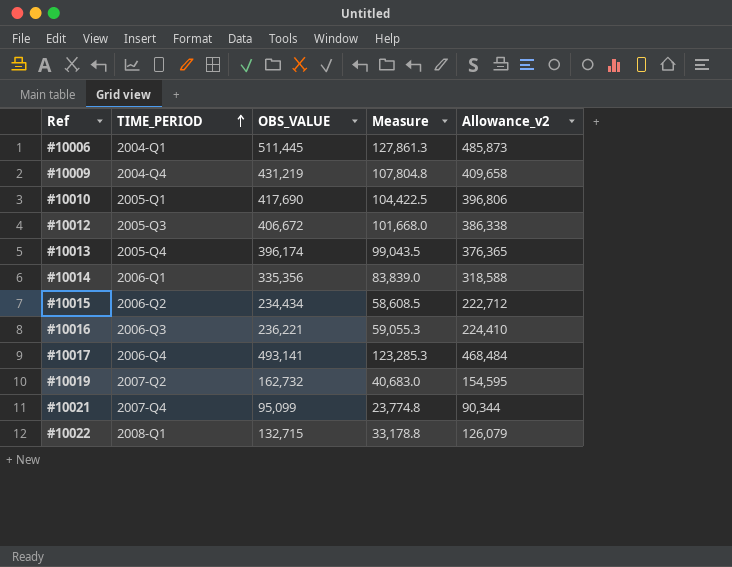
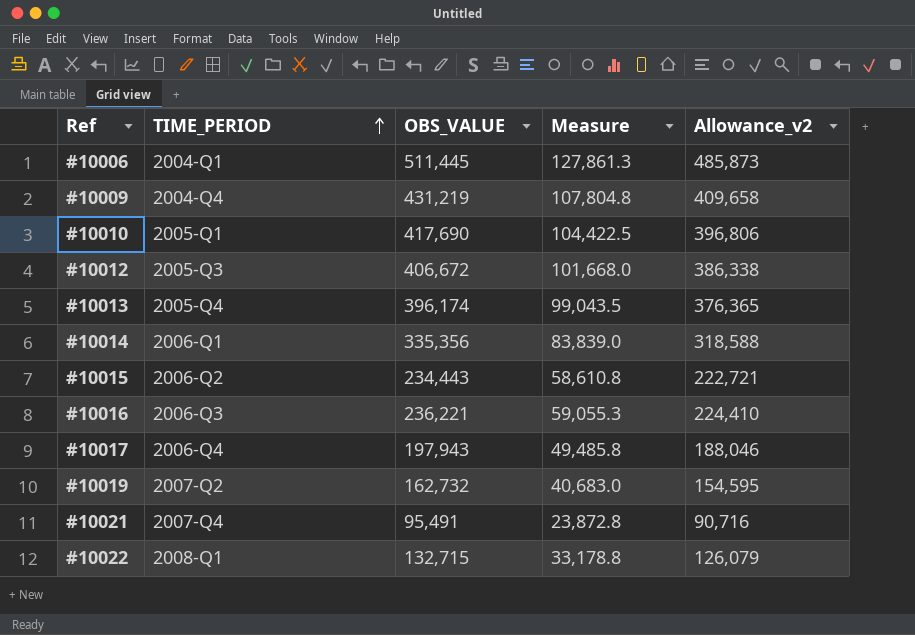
#10015 | OBS_VALUE: 234,434 -> 234,443
#10015 | Measure: 58,608.5 -> 58,610.8
#10015 | Allowance_v2: 222,712 -> 222,721
#10017 | OBS_VALUE: 493,141 -> 197,943
#10017 | Measure: 123,285.3 -> 49,485.8
#10017 | Allowance_v2: 468,484 -> 188,046
#10021 | OBS_VALUE: 95,099 -> 95,491
#10021 | Measure: 23,774.8 -> 23,872.8
#10021 | Allowance_v2: 90,344 -> 90,716

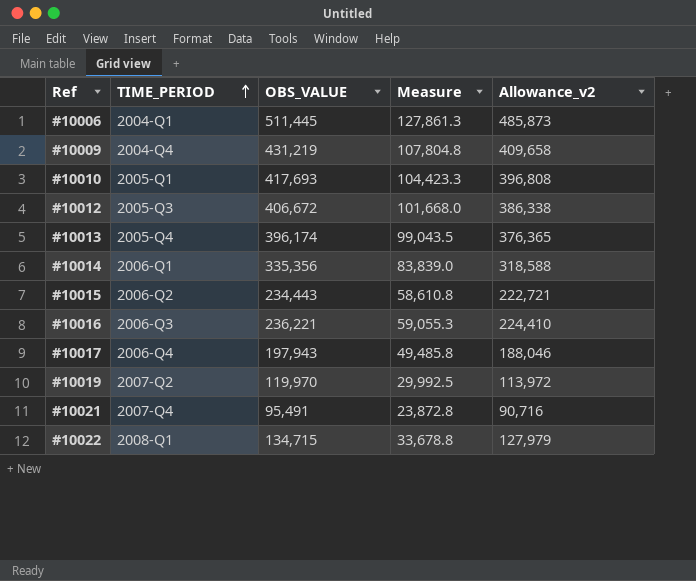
#10010 | OBS_VALUE: 417,690 -> 417,693
#10010 | Measure: 104,422.5 -> 104,423.3
#10010 | Allowance_v2: 396,806 -> 396,808
#10019 | OBS_VALUE: 162,732 -> 119,970
#10019 | Measure: 40,683.0 -> 29,992.5
#10019 | Allowance_v2: 154,595 -> 113,972
#10022 | OBS_VALUE: 132,715 -> 134,715
#10022 | Measure: 33,178.8 -> 33,678.8
#10022 | Allowance_v2: 126,079 -> 127,979

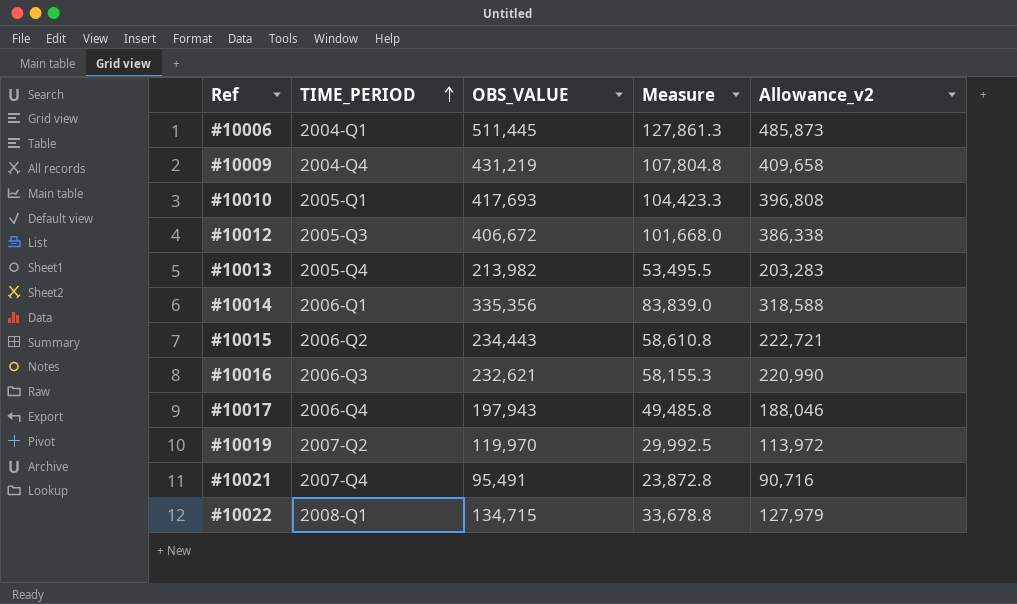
#10013 | OBS_VALUE: 396,174 -> 213,982
#10013 | Measure: 99,043.5 -> 53,495.5
#10013 | Allowance_v2: 376,365 -> 203,283
#10016 | OBS_VALUE: 236,221 -> 232,621
#10016 | Measure: 59,055.3 -> 58,155.3
#10016 | Allowance_v2: 224,410 -> 220,990

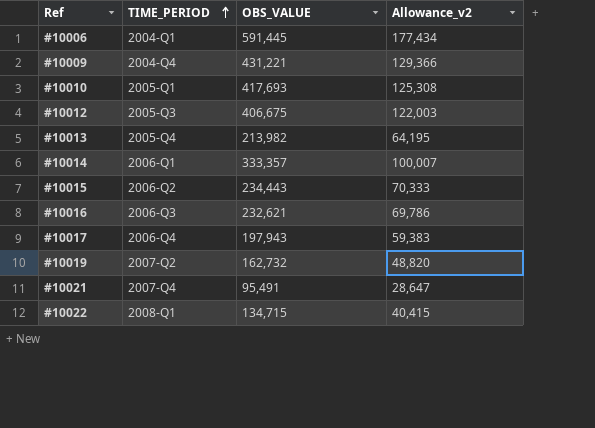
column Measure | formula: [OBS_VALUE] * 0.25 -> none
column Allowance_v2 | formula: [OBS_VALUE] * 0.95 -> [OBS_VALUE] * 0.3
#10006 | OBS_VALUE: 511,445 -> 591,445
#10009 | OBS_VALUE: 431,219 -> 431,221
#10012 | OBS_VALUE: 406,672 -> 406,675
#10014 | OBS_VALUE: 335,356 -> 333,357
#10019 | OBS_VALUE: 119,970 -> 162,732

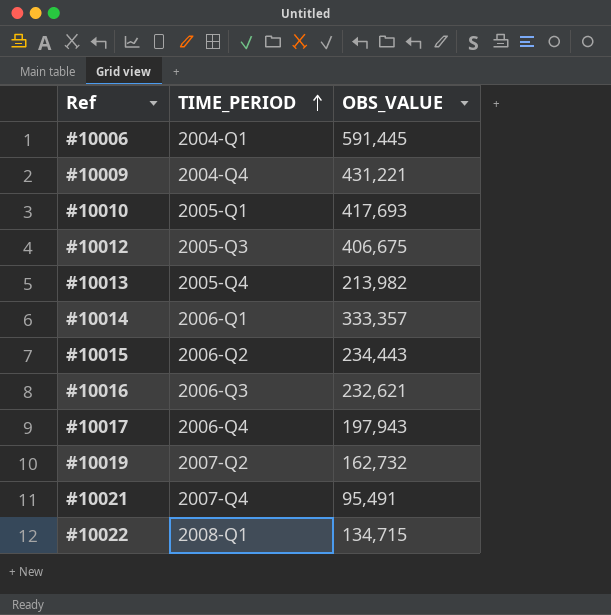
column Allowance_v2 | formula: [OBS_VALUE] * 0.3 -> none

